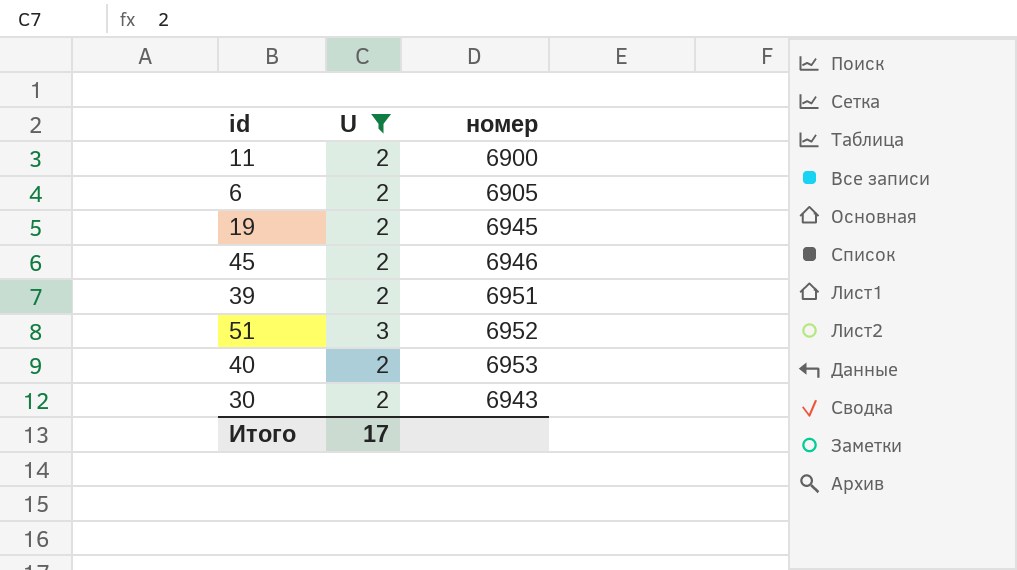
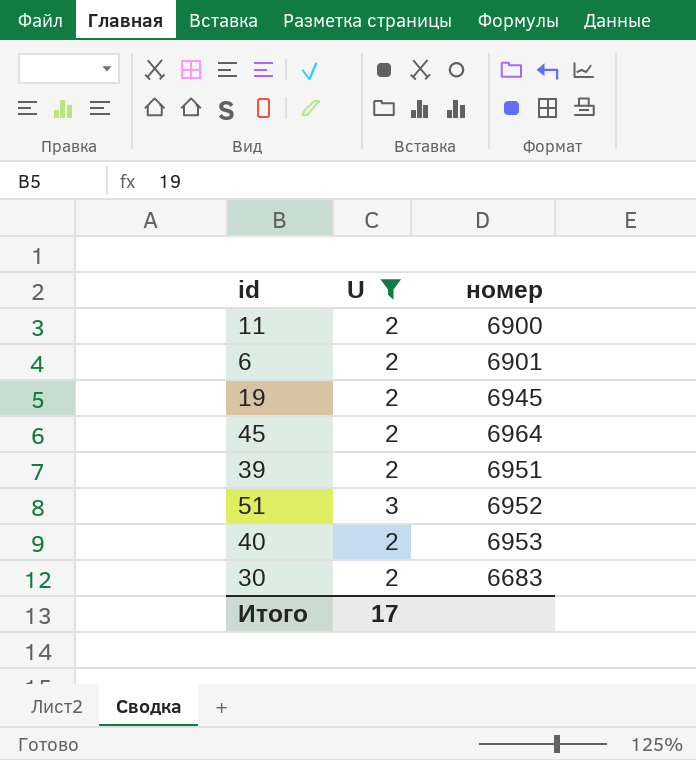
6 | номер: 6905 -> 6901
45 | номер: 6946 -> 6964
30 | номер: 6943 -> 6683

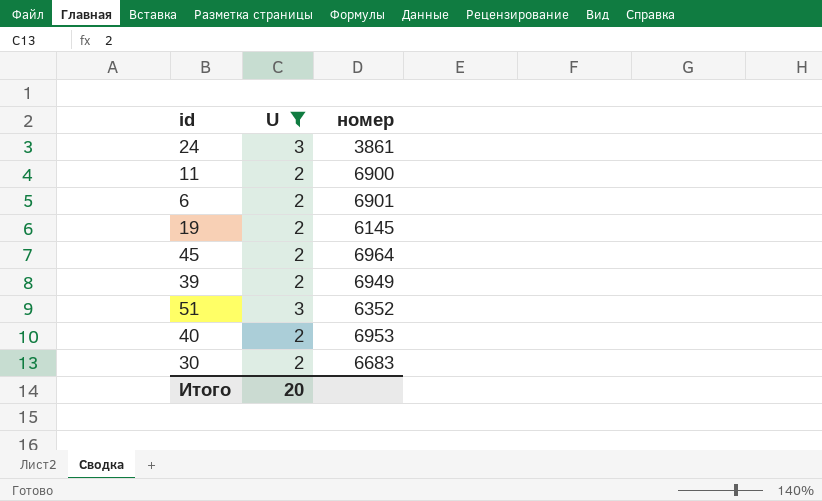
row 24: none -> 3 | 3861
19 | номер: 6945 -> 6145
39 | номер: 6951 -> 6949
51 | номер: 6952 -> 6352
Итого | U: 17 -> 20

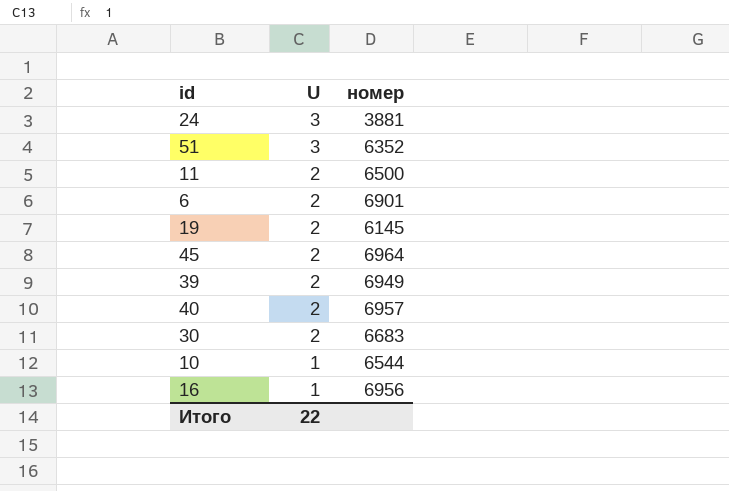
filter: U != 1 -> none
row order: none -> U descending
24 | номер: 3861 -> 3881
11 | номер: 6900 -> 6500
40 | номер: 6953 -> 6957
Итого | U: 20 -> 22

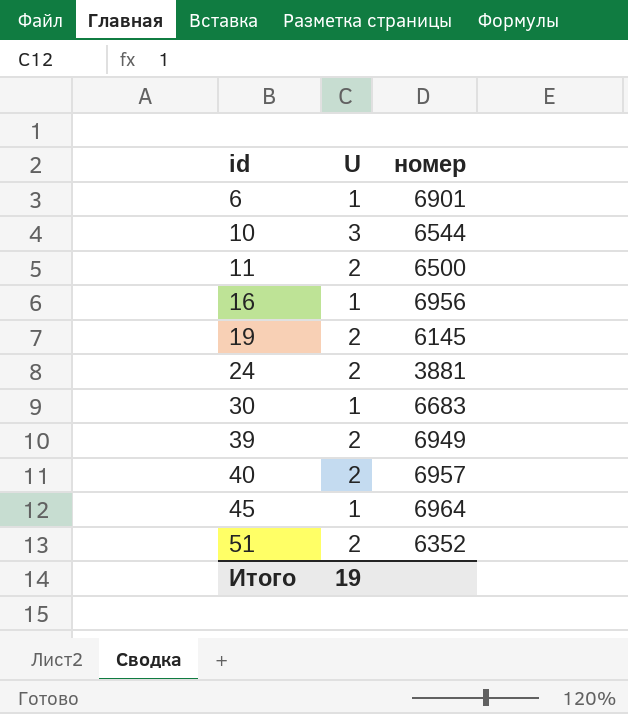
row order: U descending -> id ascending
6 | U: 2 -> 1
10 | U: 1 -> 3
24 | U: 3 -> 2
30 | U: 2 -> 1
45 | U: 2 -> 1
51 | U: 3 -> 2
Итого | U: 22 -> 19

